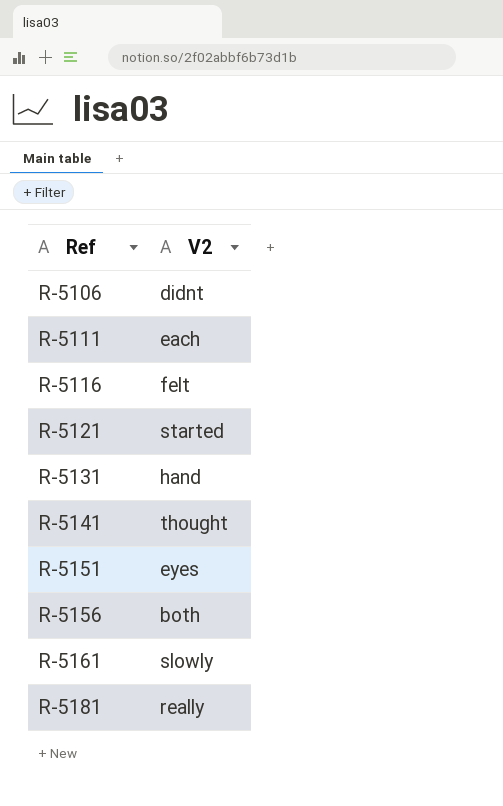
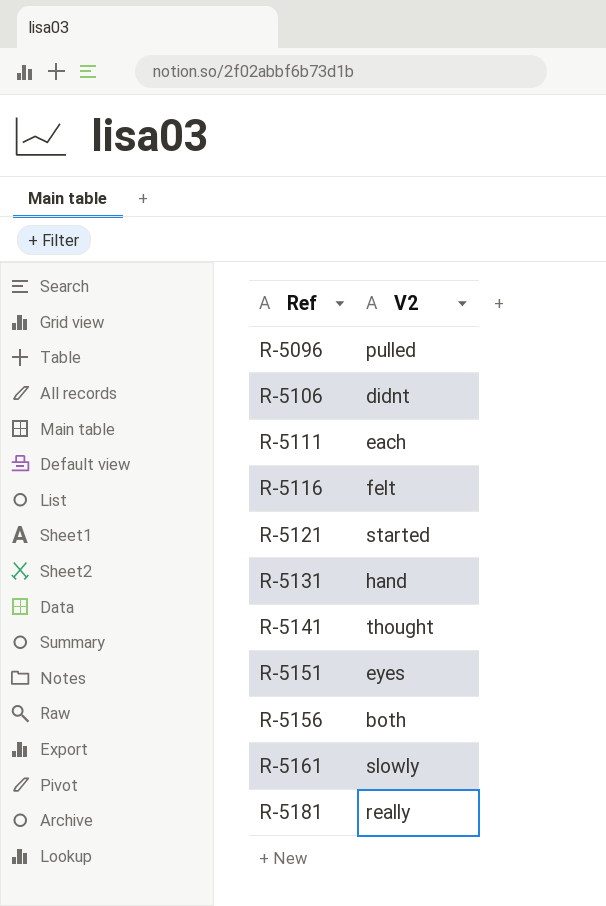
row R-5096: none -> pulled

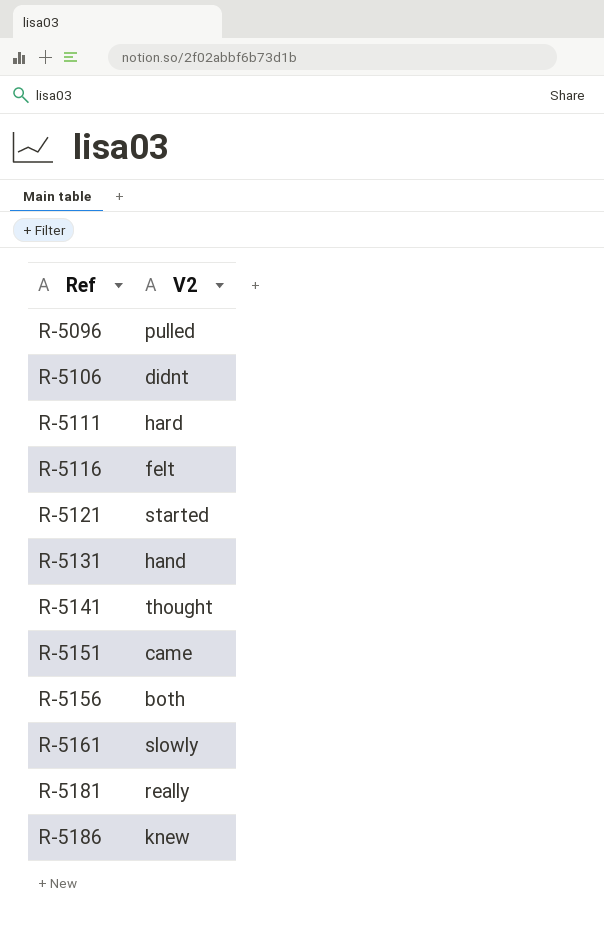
R-5111 | V2: each -> hard
R-5151 | V2: eyes -> came
row R-5186: none -> knew

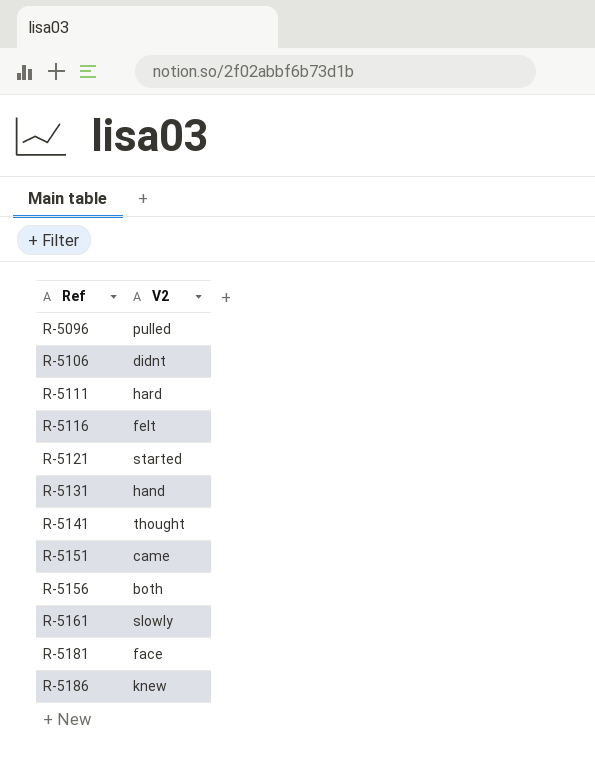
R-5181 | V2: really -> face

